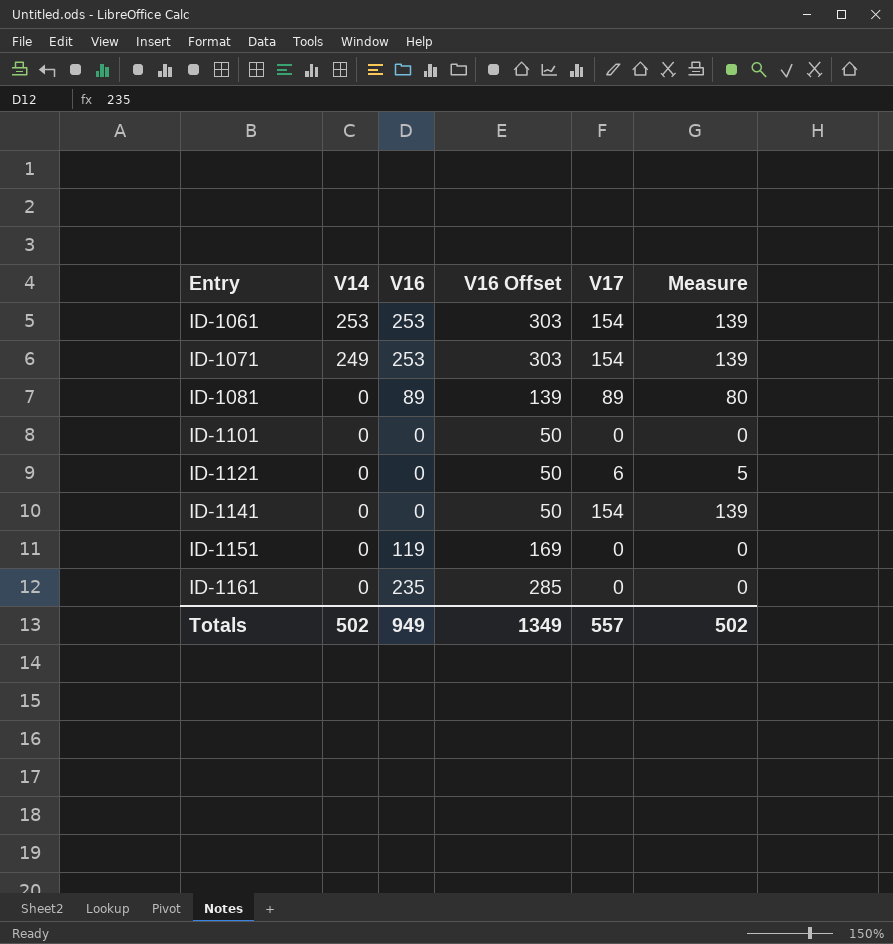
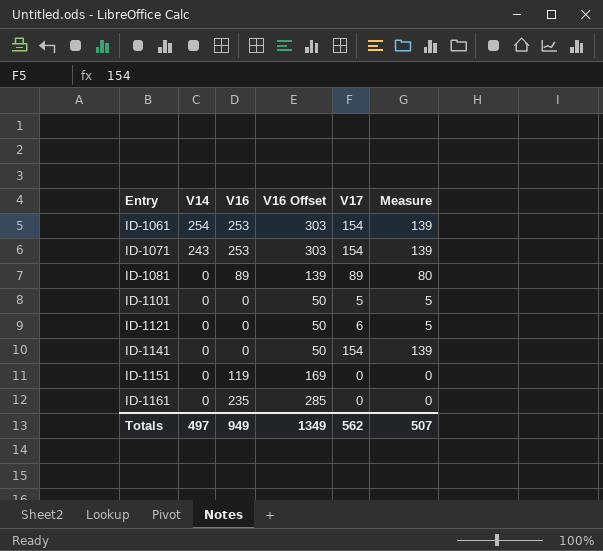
ID-1061 | V14: 253 -> 254
ID-1071 | V14: 249 -> 243
ID-1101 | V17: 0 -> 5
ID-1101 | Measure: 0 -> 5
Totals | V14: 502 -> 497
Totals | V17: 557 -> 562
Totals | Measure: 502 -> 507

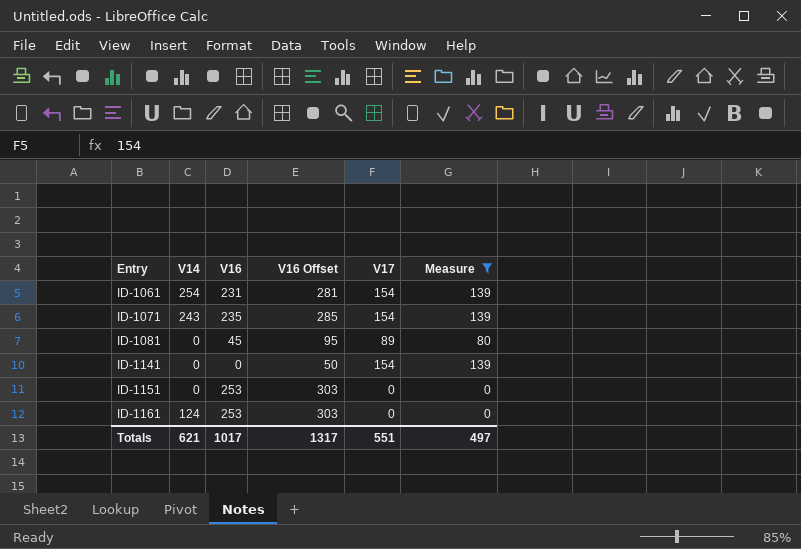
filter: none -> Measure != 5
ID-1061 | V16: 253 -> 231
ID-1061 | V16 Offset: 303 -> 281
ID-1071 | V16: 253 -> 235
ID-1071 | V16 Offset: 303 -> 285
ID-1081 | V16: 89 -> 45
ID-1081 | V16 Offset: 139 -> 95
ID-1151 | V16: 119 -> 253
ID-1151 | V16 Offset: 169 -> 303
ID-1161 | V14: 0 -> 124
ID-1161 | V16: 235 -> 253
ID-1161 | V16 Offset: 285 -> 303
Totals | V14: 497 -> 621
Totals | V16: 949 -> 1017
Totals | V16 Offset: 1349 -> 1317
Totals | V17: 562 -> 551
Totals | Measure: 507 -> 497

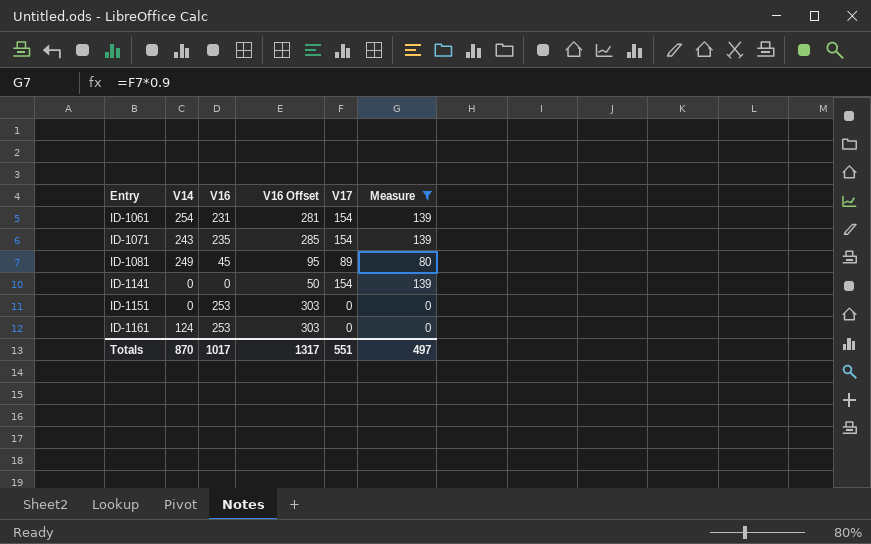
ID-1081 | V14: 0 -> 249
Totals | V14: 621 -> 870

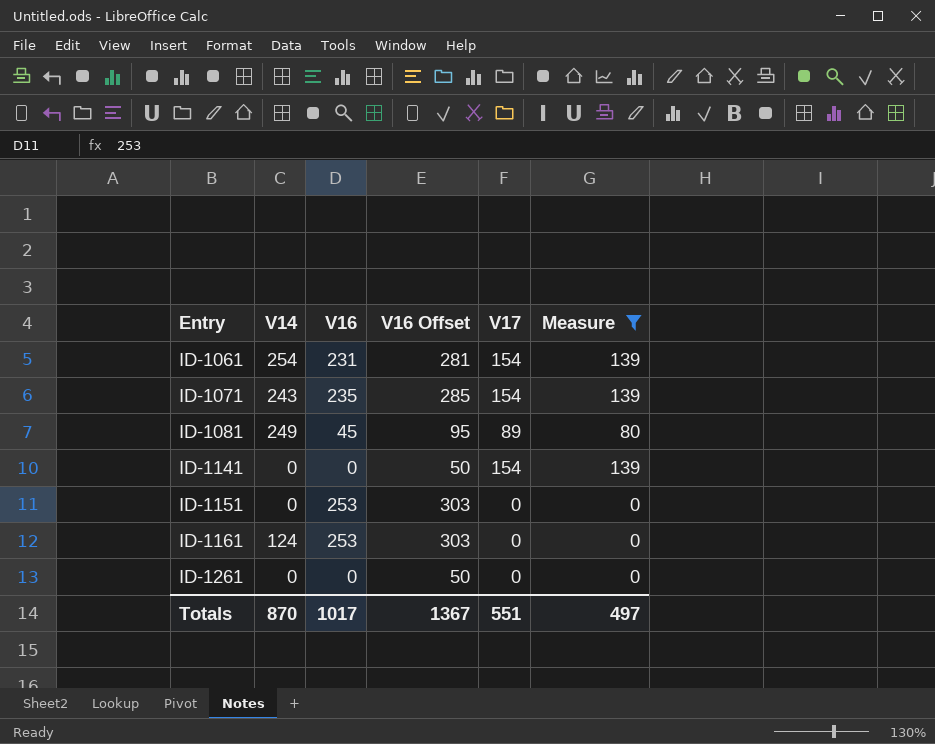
row ID-1261: none -> 0 | 0 | 50 | 0 | 0
Totals | V16 Offset: 1317 -> 1367

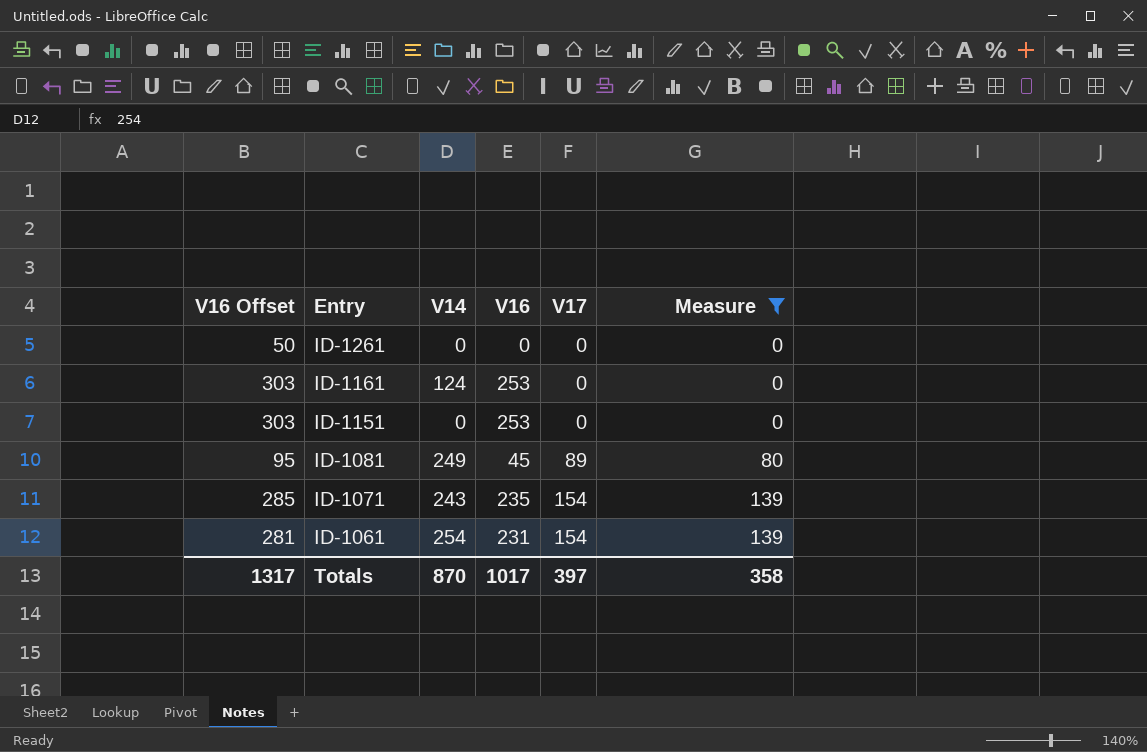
row order: Entry ascending -> Entry descending
column V16 Offset | position: 4 -> 1
row ID-1141: 0 | 0 | 50 | 154 | 139 -> none
Totals | V16 Offset: 1367 -> 1317
Totals | V17: 551 -> 397
Totals | Measure: 497 -> 358

